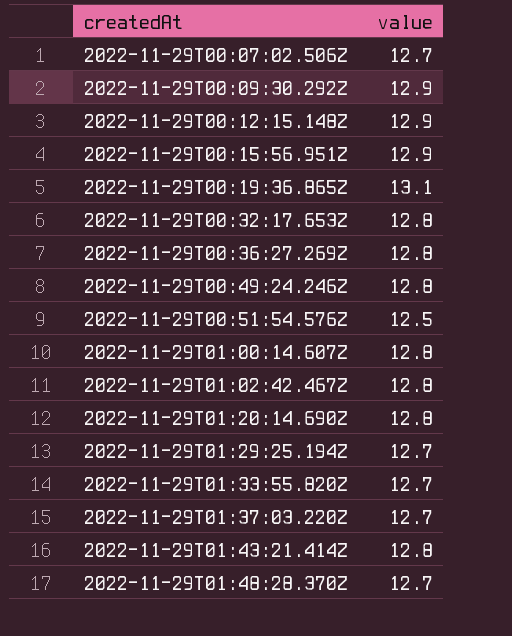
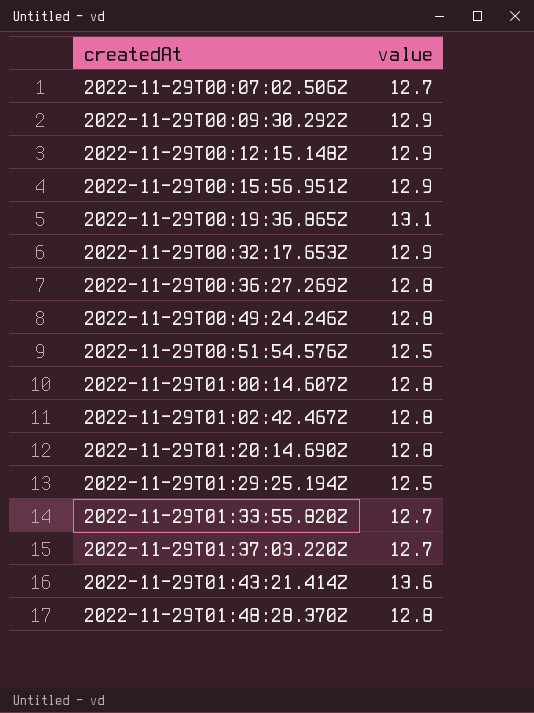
2022-11-29T00:32:17.653Z | value: 12.8 -> 12.9
2022-11-29T01:29:25.194Z | value: 12.7 -> 12.5
2022-11-29T01:43:21.414Z | value: 12.8 -> 13.6
2022-11-29T01:48:28.370Z | value: 12.7 -> 12.8

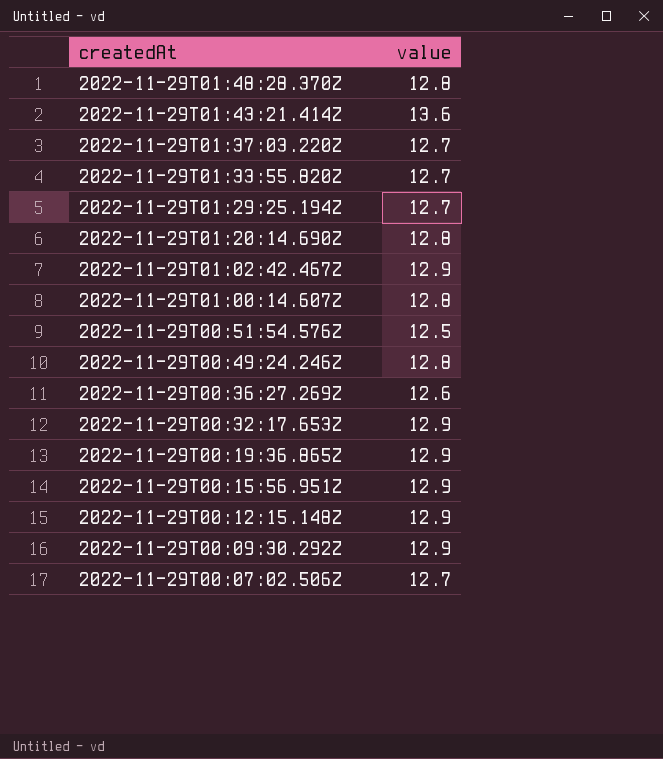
row order: createdAt ascending -> createdAt descending
2022-11-29T01:29:25.194Z | value: 12.5 -> 12.7
2022-11-29T01:02:42.467Z | value: 12.8 -> 12.9
2022-11-29T00:36:27.269Z | value: 12.8 -> 12.6
2022-11-29T00:19:36.865Z | value: 13.1 -> 12.9

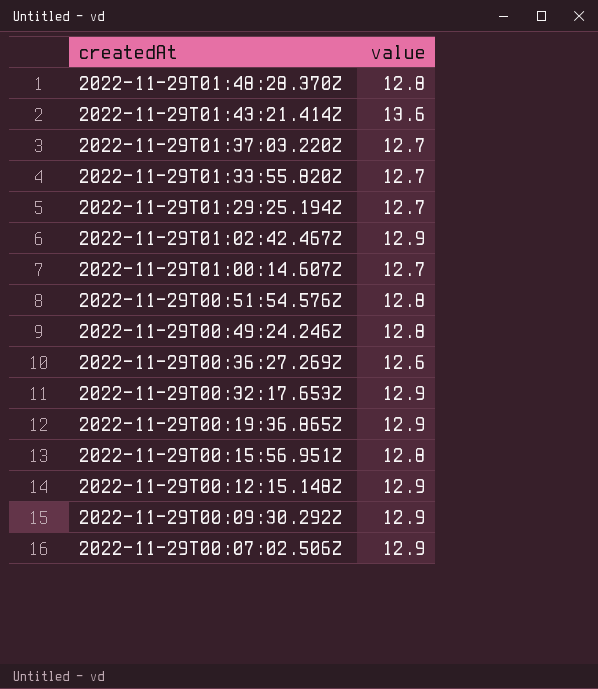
row 2022-11-29T01:20:14.690Z: 12.8 -> none
2022-11-29T01:00:14.607Z | value: 12.8 -> 12.7
2022-11-29T00:51:54.576Z | value: 12.5 -> 12.8
2022-11-29T00:15:56.951Z | value: 12.9 -> 12.8
2022-11-29T00:07:02.506Z | value: 12.7 -> 12.9

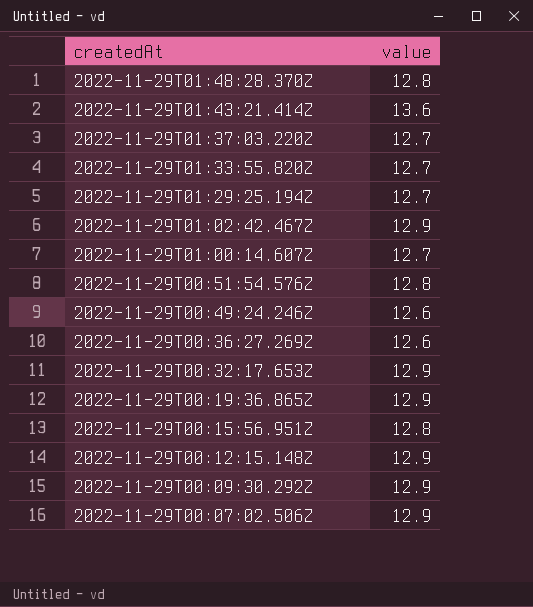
2022-11-29T00:49:24.246Z | value: 12.8 -> 12.6

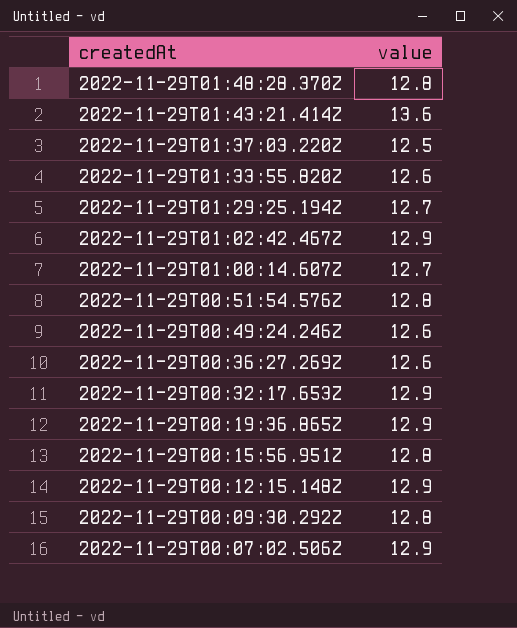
2022-11-29T01:37:03.220Z | value: 12.7 -> 12.5
2022-11-29T01:33:55.820Z | value: 12.7 -> 12.6
2022-11-29T00:09:30.292Z | value: 12.9 -> 12.8

